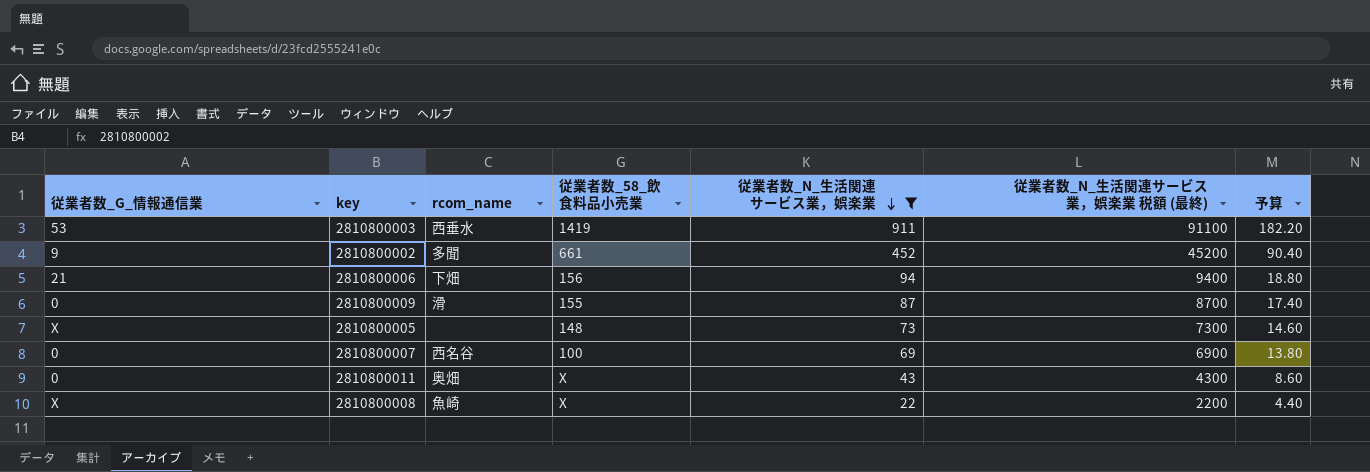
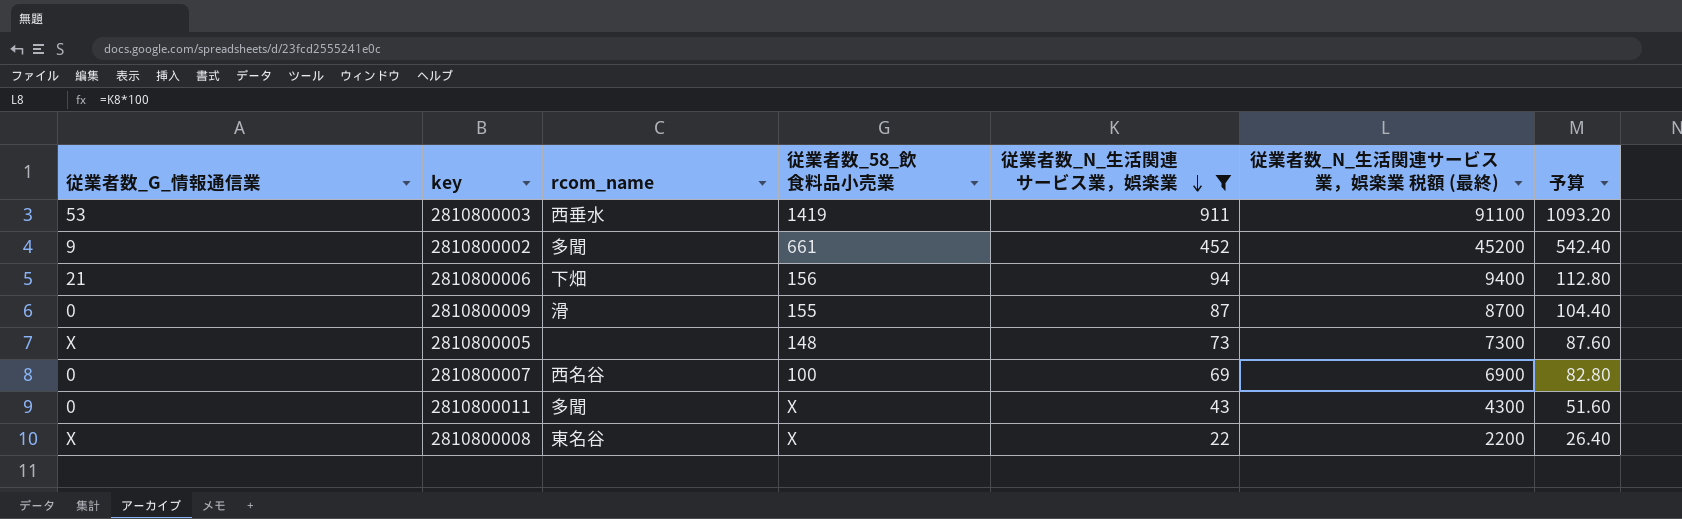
column 予算 | formula: [従業者数_N_生活関連サービス業，娯楽業] * 0.2 -> [従業者数_N_生活関連サービス業，娯楽業] * 1.2
2810800011 | rcom_name: 奥畑 -> 多聞
2810800008 | rcom_name: 魚崎 -> 東名谷

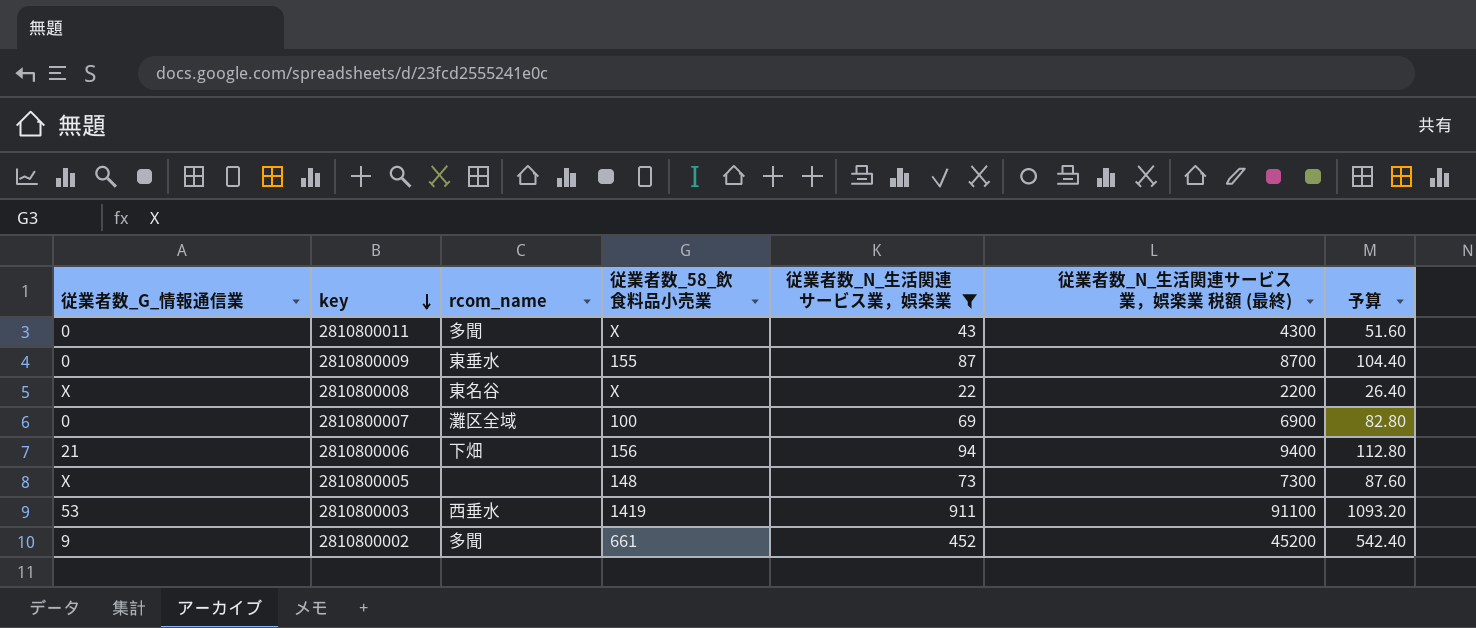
row order: 従業者数_N_生活関連サービス業，娯楽業 descending -> key descending
2810800009 | rcom_name: 滑 -> 東垂水
2810800007 | rcom_name: 西名谷 -> 灘区全域

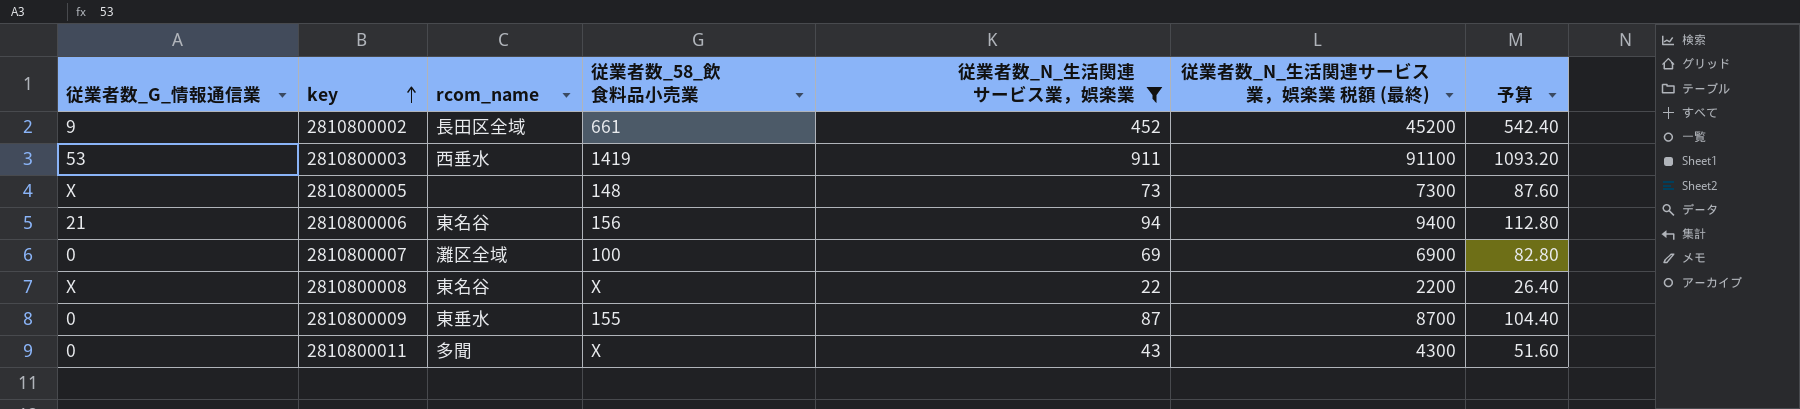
row order: key descending -> key ascending
2810800002 | rcom_name: 多聞 -> 長田区全域
2810800006 | rcom_name: 下畑 -> 東名谷

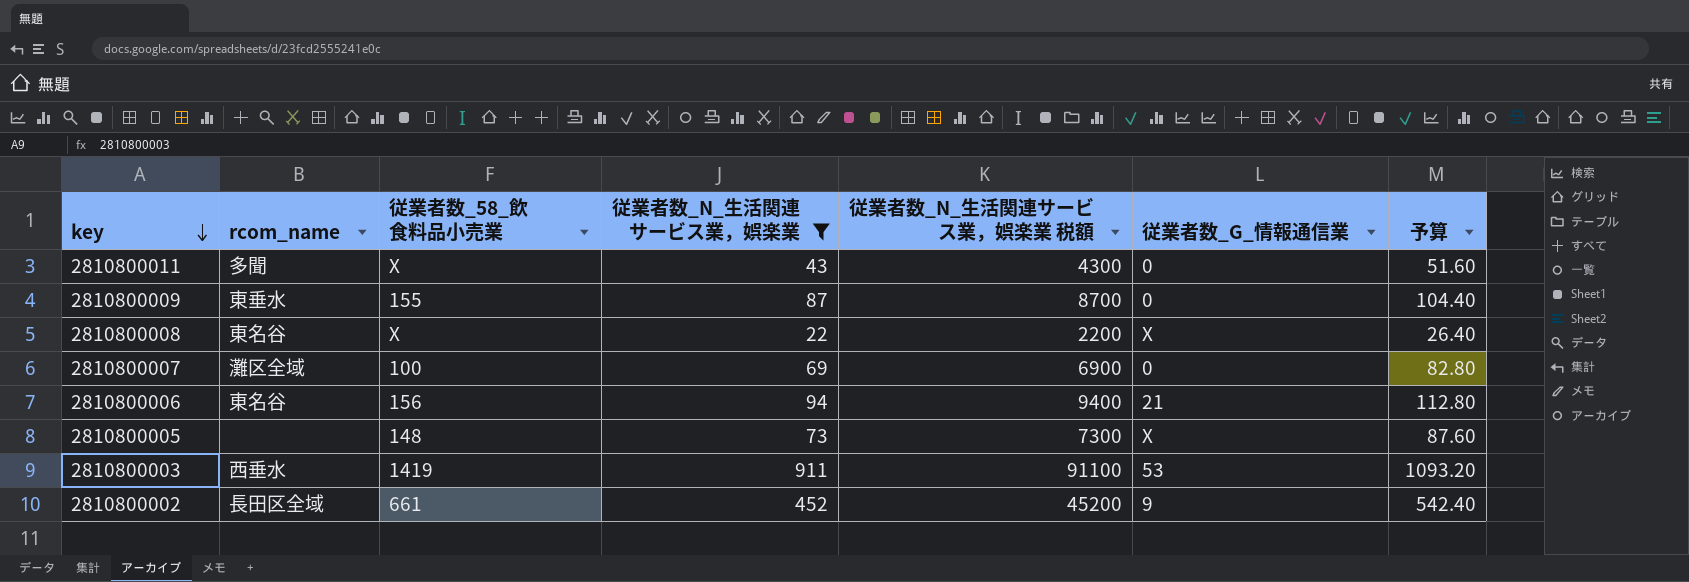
row order: key ascending -> key descending
column name: 従業者数_N_生活関連サービス業，娯楽業 税額 (最終) -> 従業者数_N_生活関連サービス業，娯楽業 税額
column 従業者数_G_情報通信業 | position: 1 -> 6

